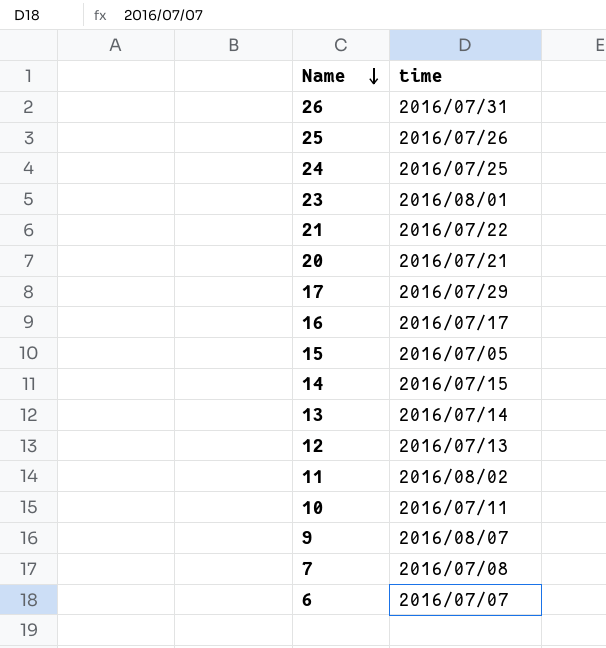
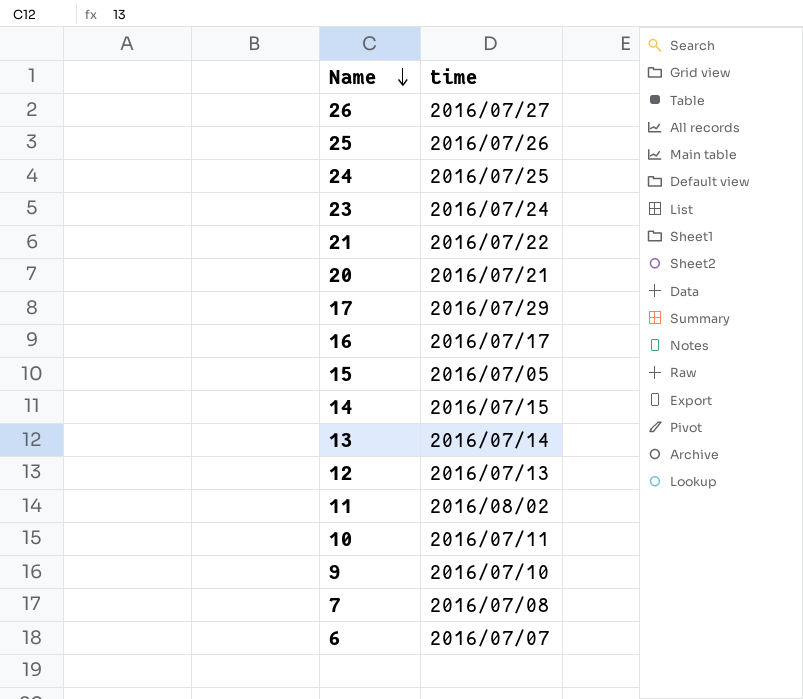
26 | time: 2016/07/31 -> 2016/07/27
23 | time: 2016/08/01 -> 2016/07/24
9 | time: 2016/08/07 -> 2016/07/10

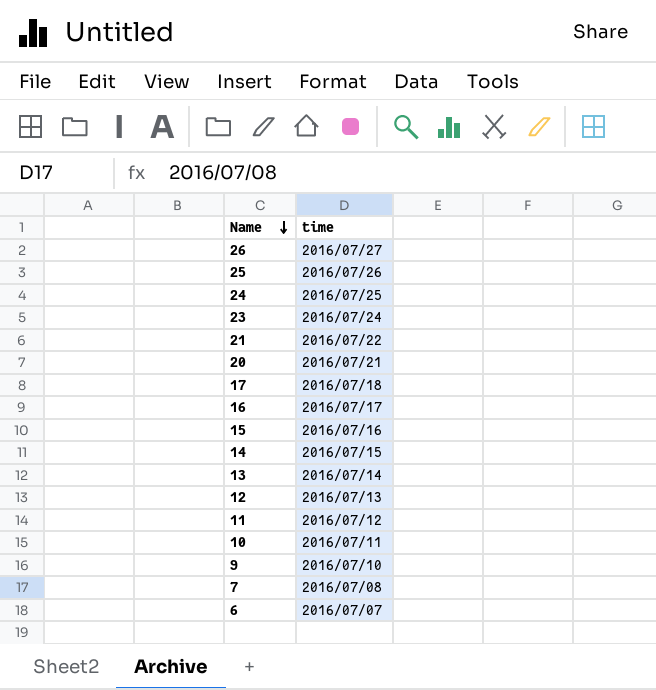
17 | time: 2016/07/29 -> 2016/07/18
15 | time: 2016/07/05 -> 2016/07/16
11 | time: 2016/08/02 -> 2016/07/12

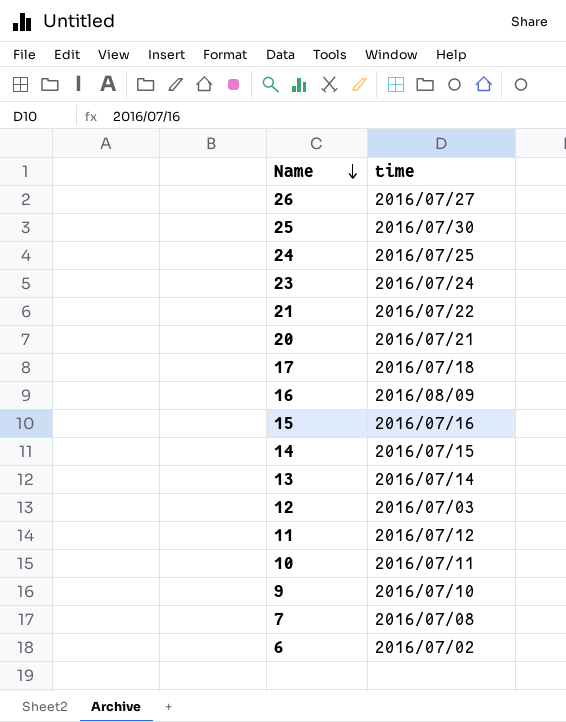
25 | time: 2016/07/26 -> 2016/07/30
16 | time: 2016/07/17 -> 2016/08/09
12 | time: 2016/07/13 -> 2016/07/03
6 | time: 2016/07/07 -> 2016/07/02

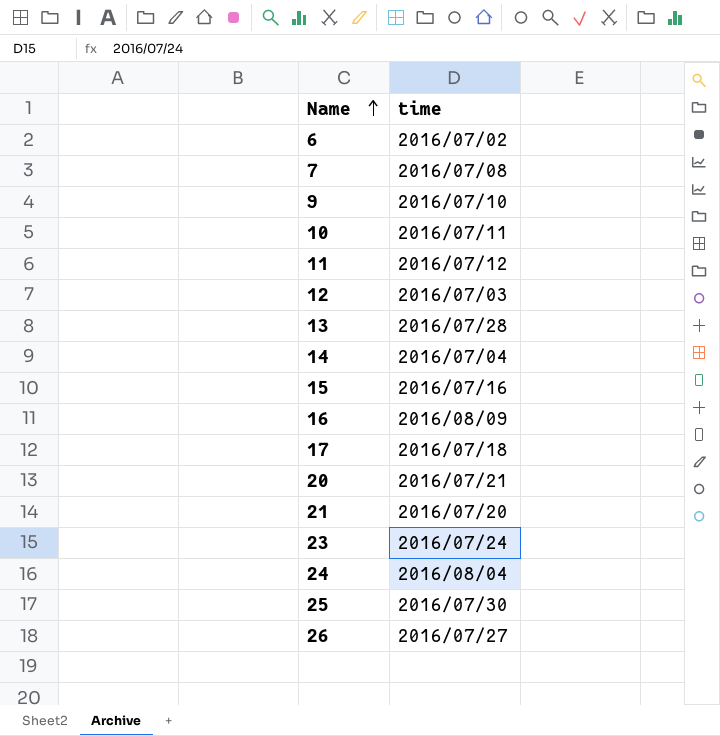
row order: Name descending -> Name ascending
13 | time: 2016/07/14 -> 2016/07/28
14 | time: 2016/07/15 -> 2016/07/04
21 | time: 2016/07/22 -> 2016/07/20
24 | time: 2016/07/25 -> 2016/08/04

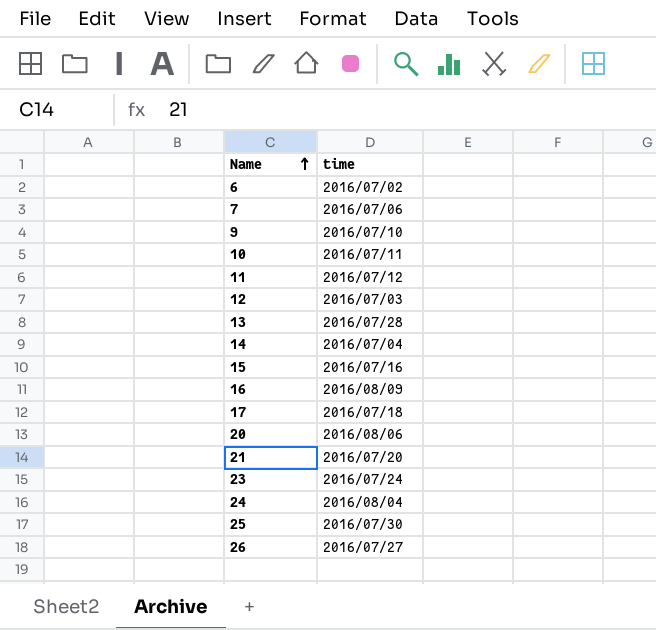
7 | time: 2016/07/08 -> 2016/07/06
20 | time: 2016/07/21 -> 2016/08/06

